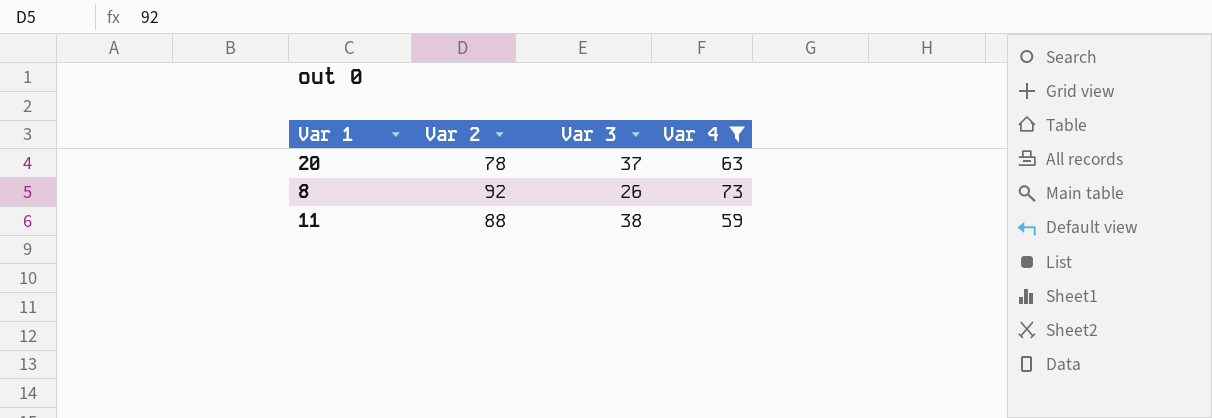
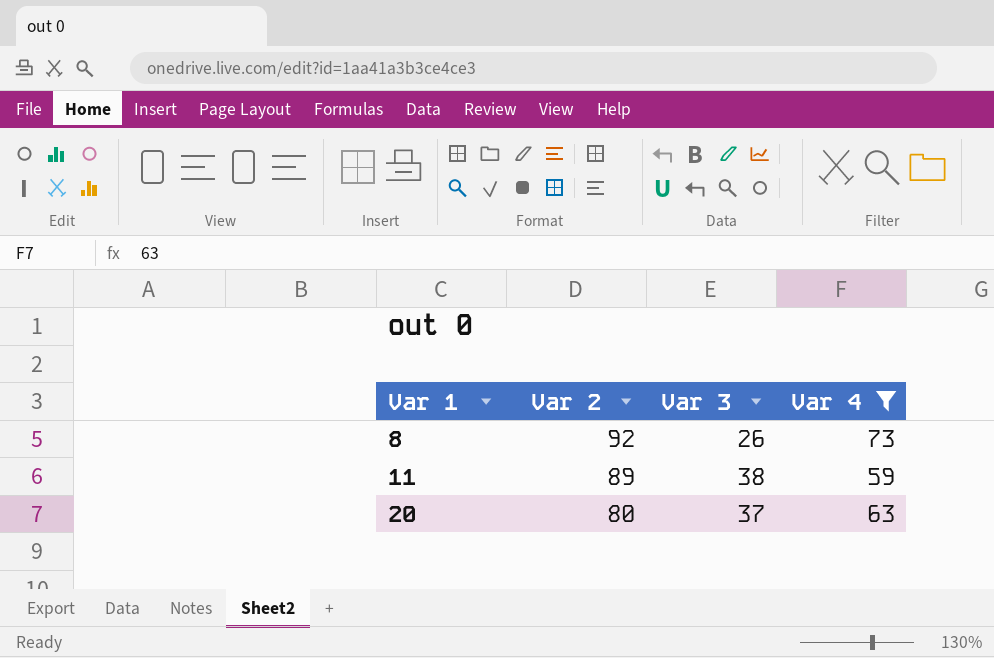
row order: none -> Var 1 ascending
11 | Var 2: 88 -> 89
20 | Var 2: 78 -> 80

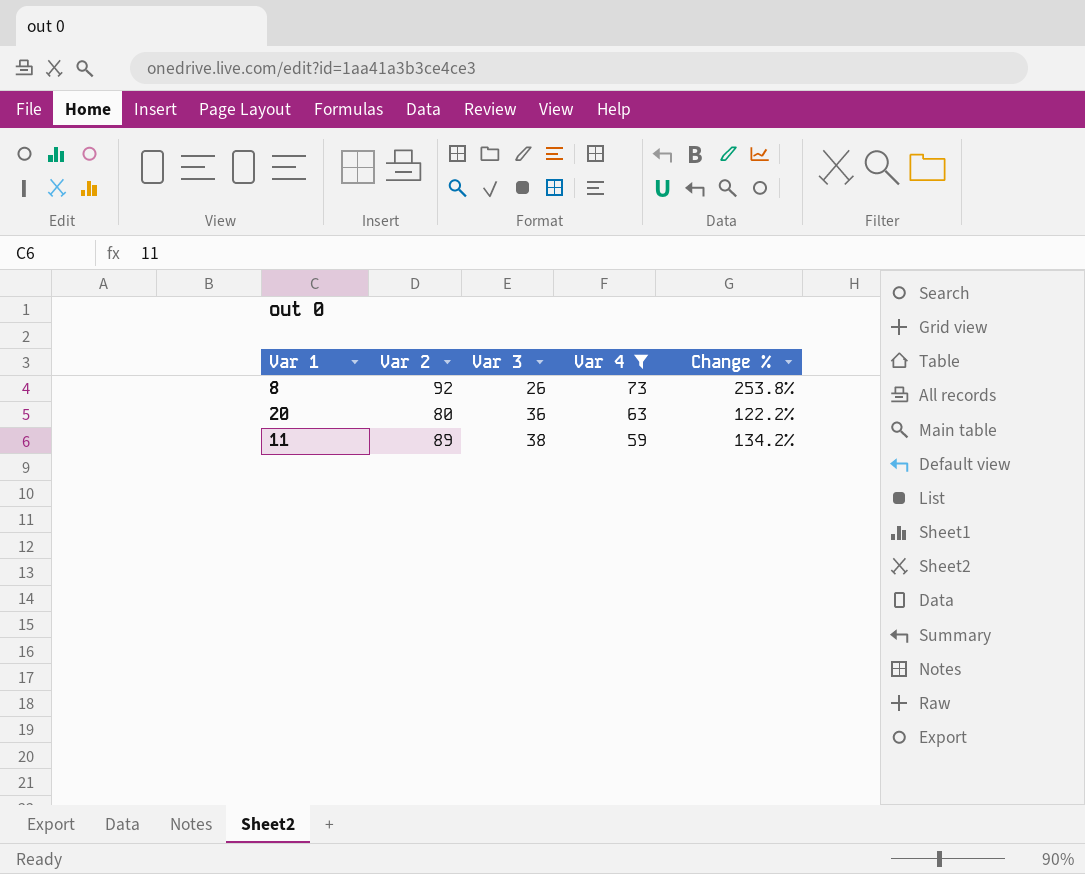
row order: Var 1 ascending -> Var 3 ascending
column Change % | formula: none -> ([Var 2] - [Var 3]) / [Var 3]
20 | Var 3: 37 -> 36

